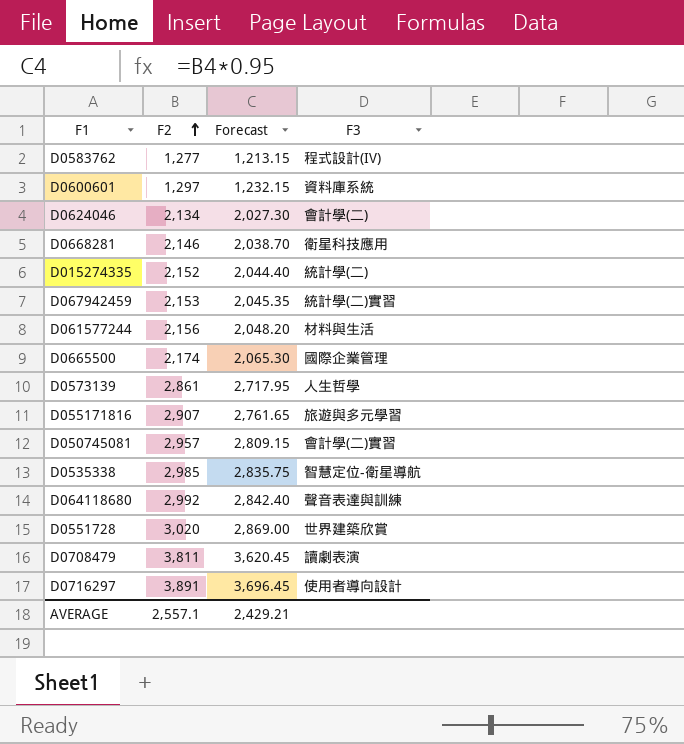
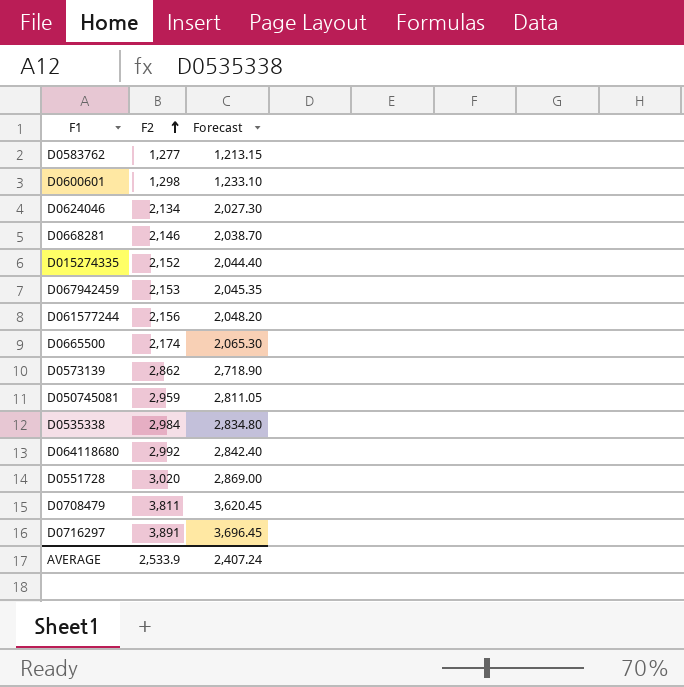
column F3 | position: 4 -> none
row D055171816: 2,907 | 2,761.65 | 旅遊與多元學習 -> none
D0600601 | F2: 1,297 -> 1,298
D0600601 | Forecast: 1,232.15 -> 1,233.10
D0573139 | F2: 2,861 -> 2,862
D0573139 | Forecast: 2,717.95 -> 2,718.90
D050745081 | F2: 2,957 -> 2,959
D050745081 | Forecast: 2,809.15 -> 2,811.05
D0535338 | F2: 2,985 -> 2,984
D0535338 | Forecast: 2,835.75 -> 2,834.80
AVERAGE | F2: 2,557.1 -> 2,533.9
AVERAGE | Forecast: 2,429.21 -> 2,407.24

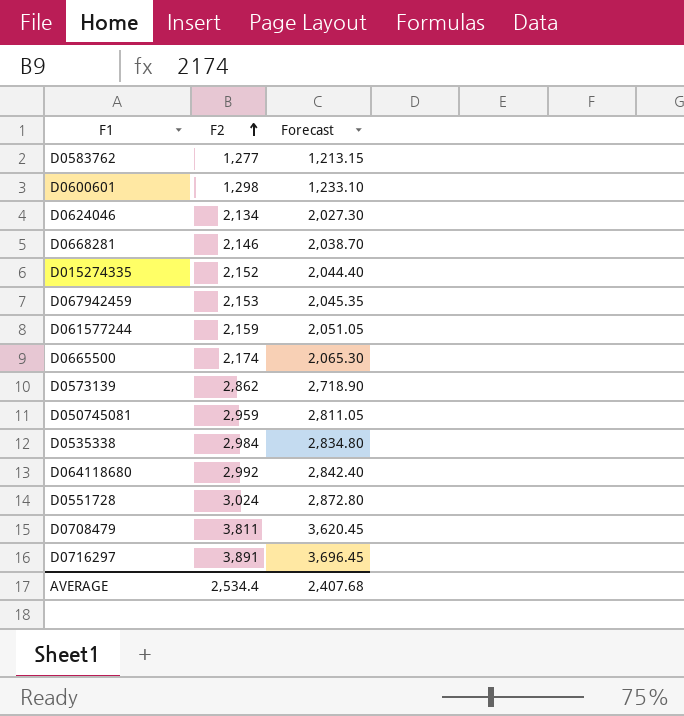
D061577244 | F2: 2,156 -> 2,159
D061577244 | Forecast: 2,048.20 -> 2,051.05
D0551728 | F2: 3,020 -> 3,024
D0551728 | Forecast: 2,869.00 -> 2,872.80
AVERAGE | F2: 2,533.9 -> 2,534.4
AVERAGE | Forecast: 2,407.24 -> 2,407.68

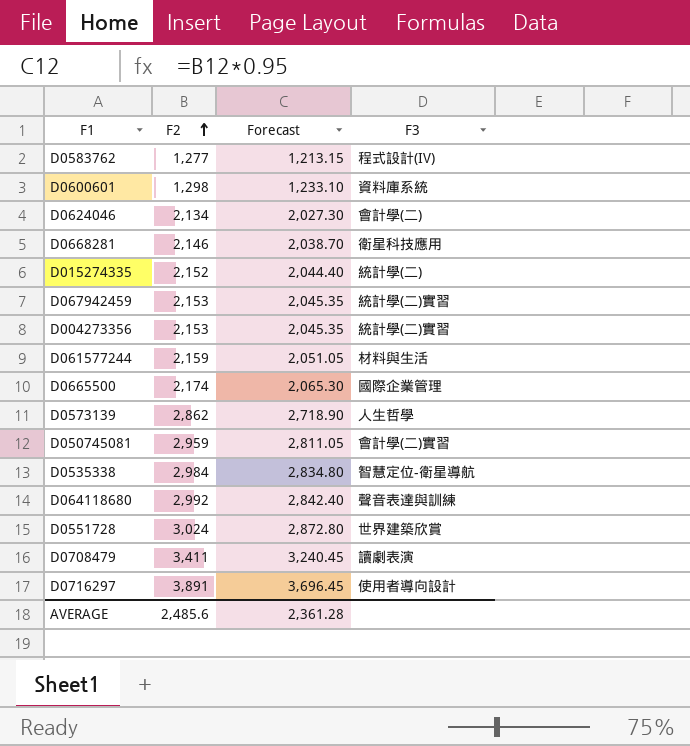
column F3 | position: none -> 4
row D004273356: none -> 2,153 | 2,045.35 | 統計學(二)實習
D0708479 | F2: 3,811 -> 3,411
D0708479 | Forecast: 3,620.45 -> 3,240.45
AVERAGE | F2: 2,534.4 -> 2,485.6
AVERAGE | Forecast: 2,407.68 -> 2,361.28

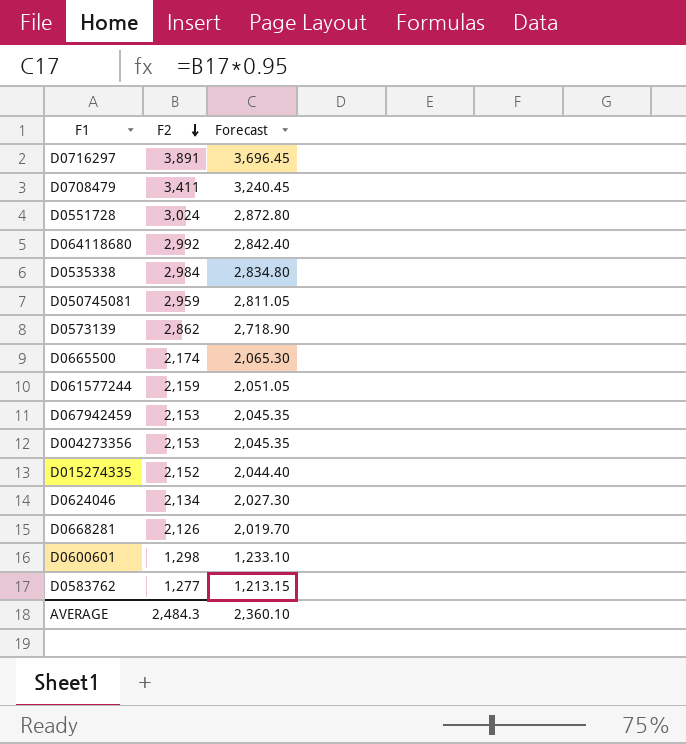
row order: F2 ascending -> F2 descending
column F3 | position: 4 -> none
D0668281 | F2: 2,146 -> 2,126
D0668281 | Forecast: 2,038.70 -> 2,019.70
AVERAGE | F2: 2,485.6 -> 2,484.3
AVERAGE | Forecast: 2,361.28 -> 2,360.10

